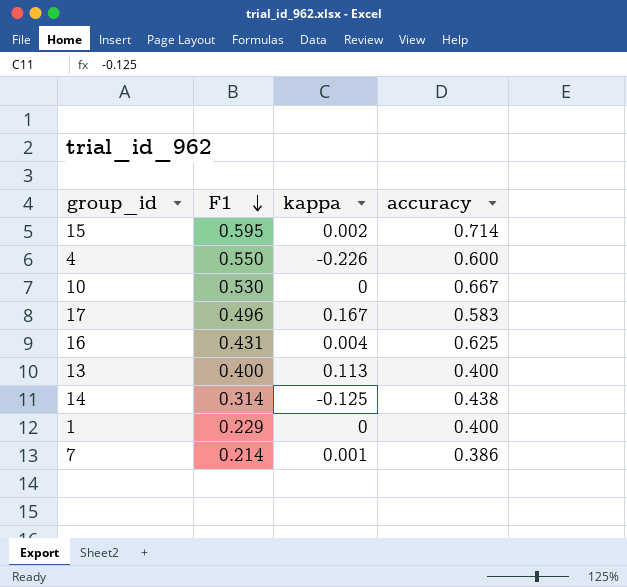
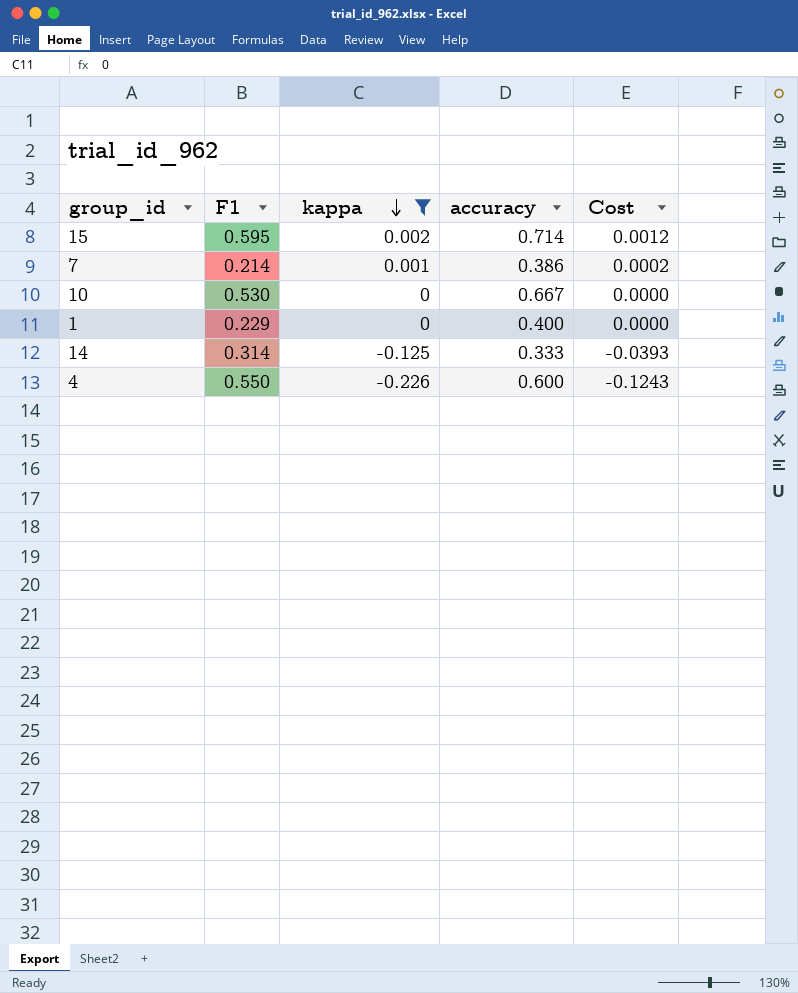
filter: none -> kappa <= 0.002
row order: F1 descending -> kappa descending
column Cost | formula: none -> [F1] * [kappa]
14 | accuracy: 0.438 -> 0.333

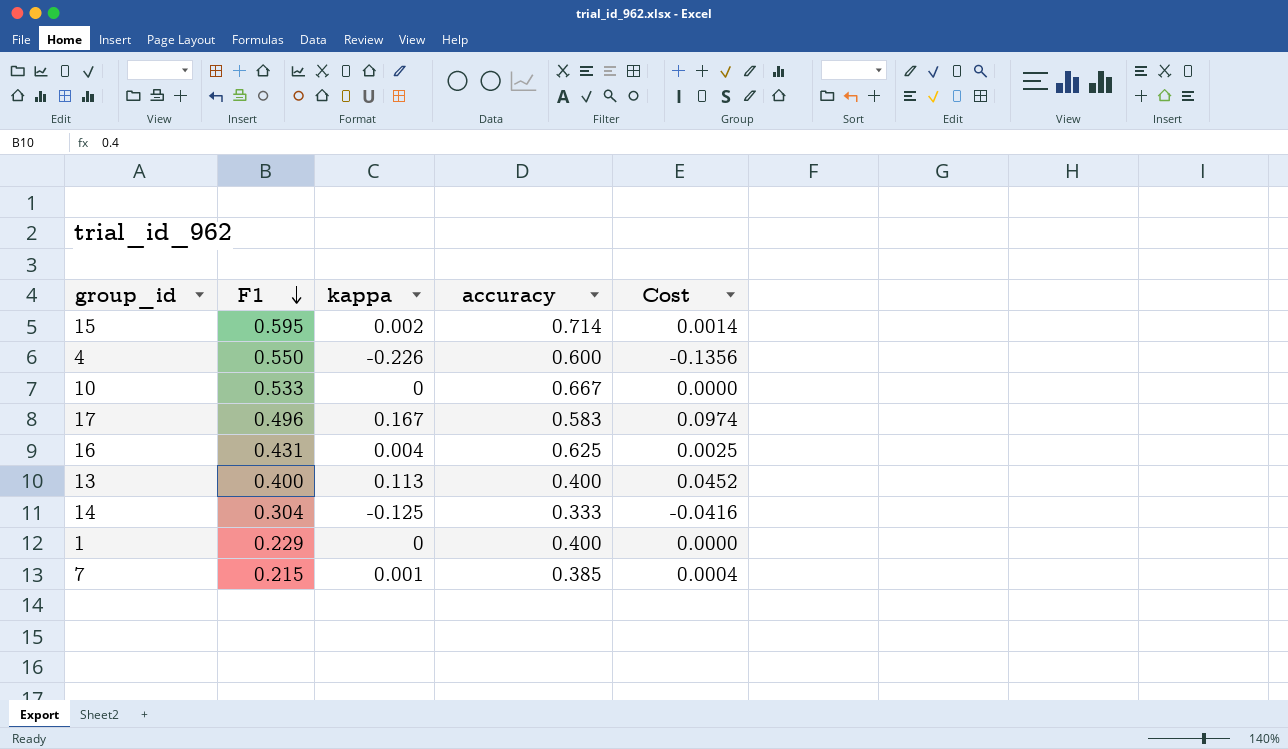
filter: kappa <= 0.002 -> none
row order: kappa descending -> F1 descending
column Cost | formula: [F1] * [kappa] -> [kappa] * [accuracy]
10 | F1: 0.530 -> 0.533
14 | F1: 0.314 -> 0.304
7 | F1: 0.214 -> 0.215
7 | accuracy: 0.386 -> 0.385

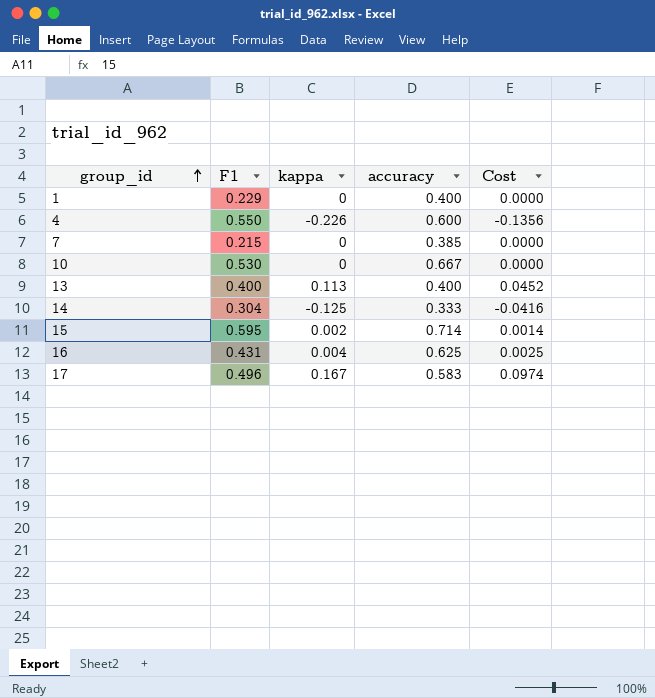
row order: F1 descending -> group_id ascending
7 | kappa: 0.001 -> 0
7 | Cost: 0.0004 -> 0.0000
10 | F1: 0.533 -> 0.530

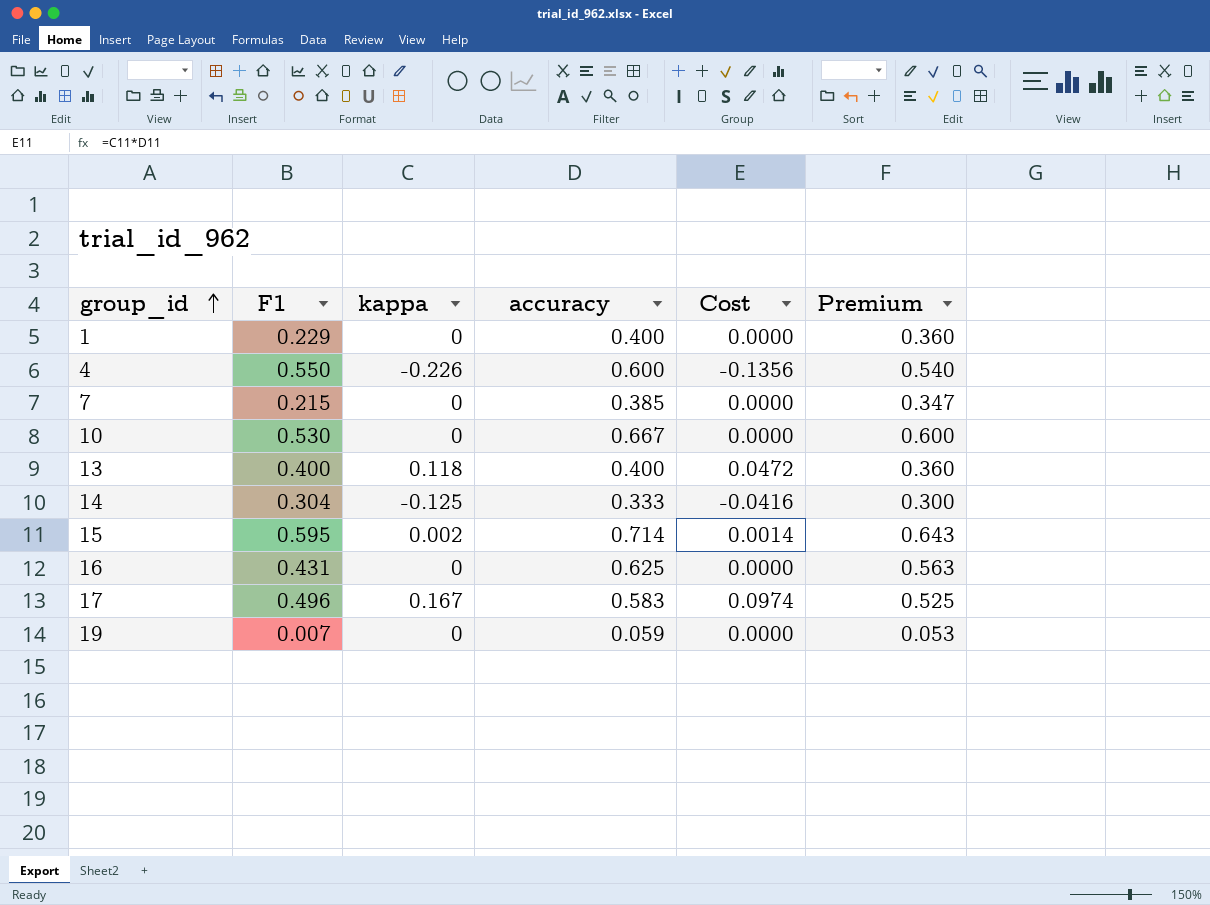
column Premium | formula: none -> [accuracy] * 0.9
13 | kappa: 0.113 -> 0.118
13 | Cost: 0.0452 -> 0.0472
16 | kappa: 0.004 -> 0
16 | Cost: 0.0025 -> 0.0000
row 19: none -> 0.007 | 0 | 0.059 | 0.0000 | 0.053

